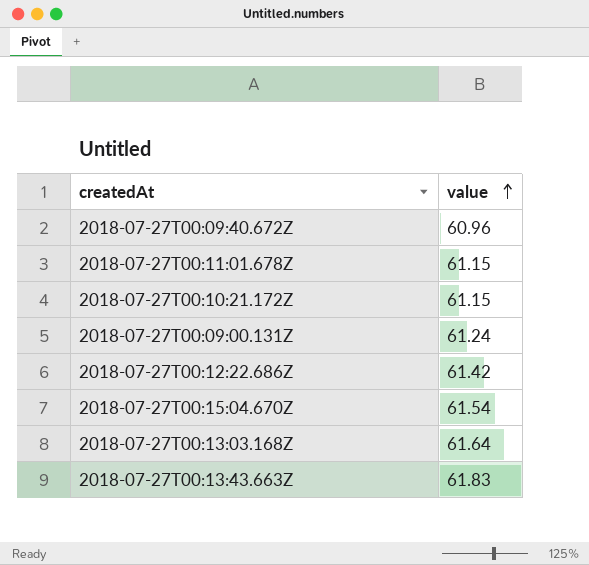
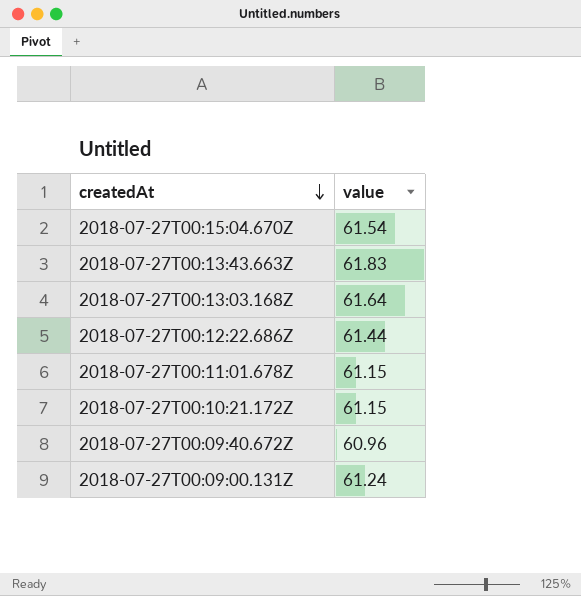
row order: value ascending -> createdAt descending
2018-07-27T00:12:22.686Z | value: 61.42 -> 61.44

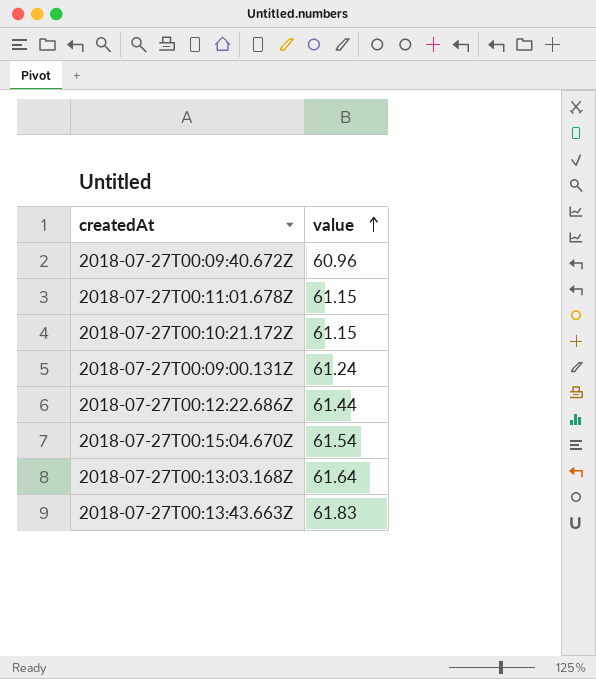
row order: createdAt descending -> value ascending

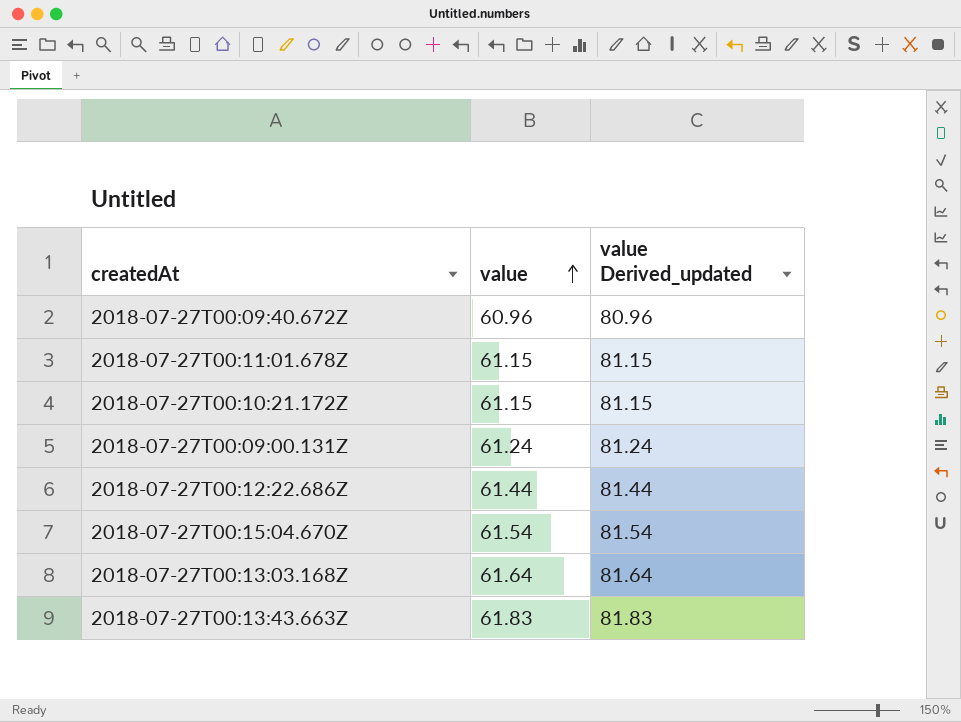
column value Derived_updated | formula: none -> [value] + 20

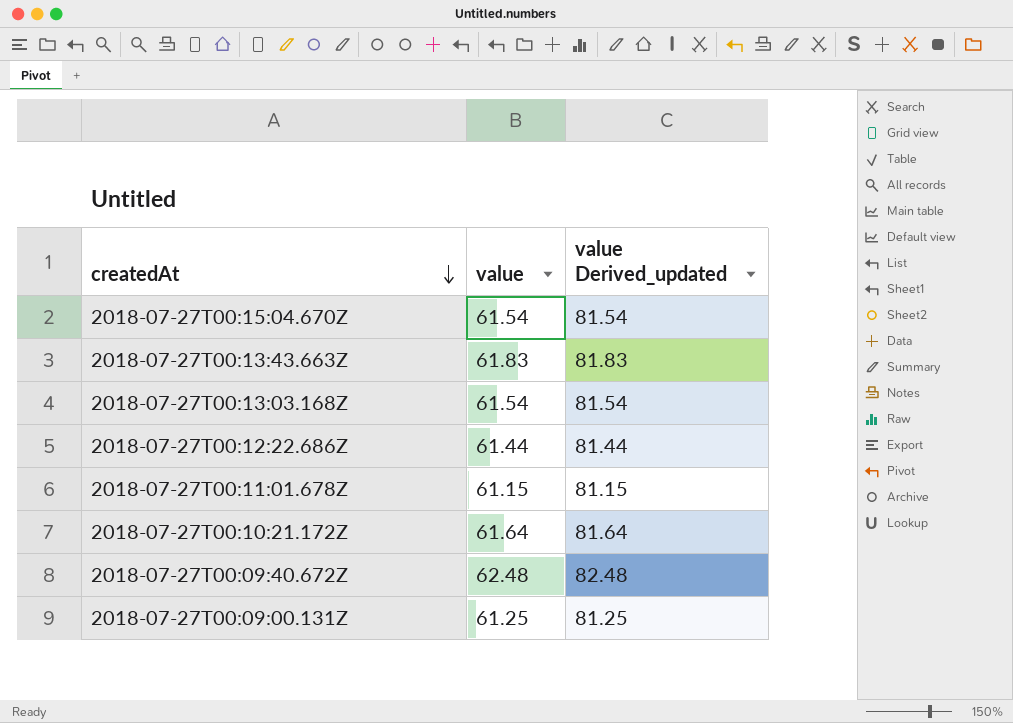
row order: value ascending -> createdAt descending
2018-07-27T00:13:03.168Z | value: 61.64 -> 61.54
2018-07-27T00:13:03.168Z | value Derived_updated: 81.64 -> 81.54
2018-07-27T00:10:21.172Z | value: 61.15 -> 61.64
2018-07-27T00:10:21.172Z | value Derived_updated: 81.15 -> 81.64
2018-07-27T00:09:40.672Z | value: 60.96 -> 62.48
2018-07-27T00:09:40.672Z | value Derived_updated: 80.96 -> 82.48
2018-07-27T00:09:00.131Z | value: 61.24 -> 61.25
2018-07-27T00:09:00.131Z | value Derived_updated: 81.24 -> 81.25

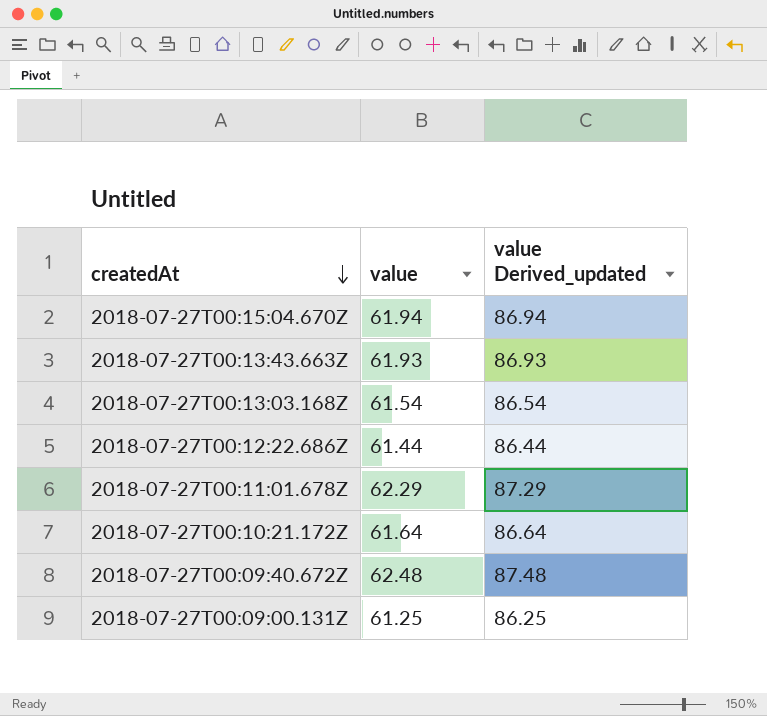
column value Derived_updated | formula: [value] + 20 -> [value] + 25
2018-07-27T00:15:04.670Z | value: 61.54 -> 61.94
2018-07-27T00:13:43.663Z | value: 61.83 -> 61.93
2018-07-27T00:11:01.678Z | value: 61.15 -> 62.29

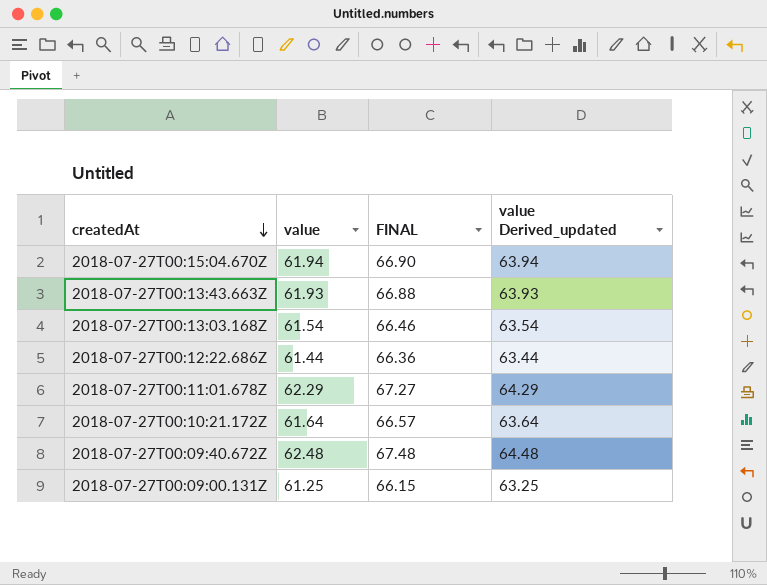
column FINAL | formula: none -> [value] * 1.08
column value Derived_updated | formula: [value] + 25 -> [value] + 2

